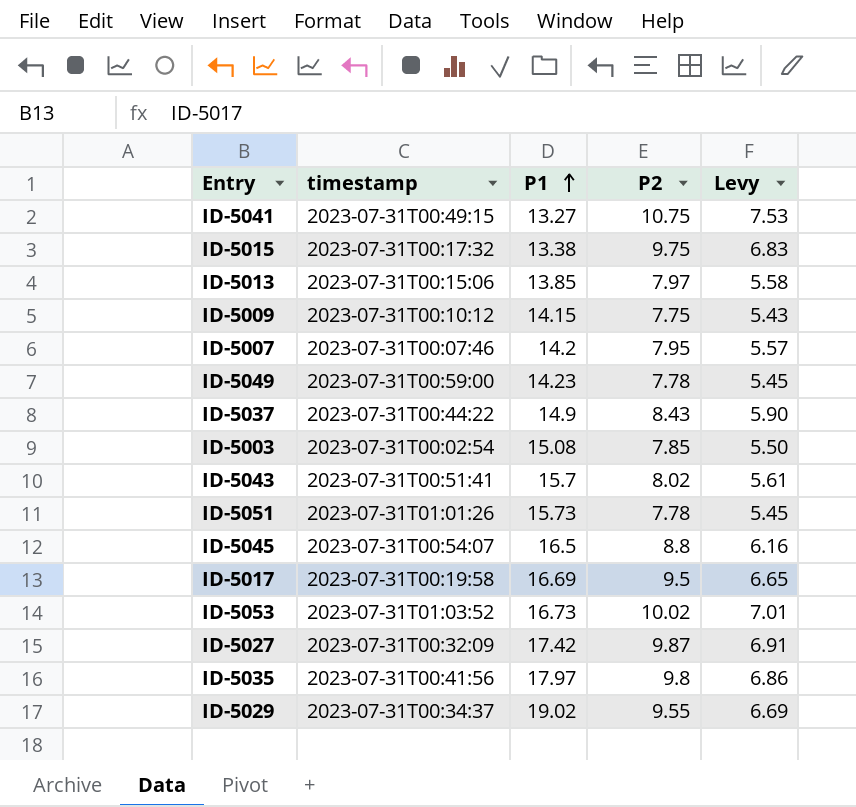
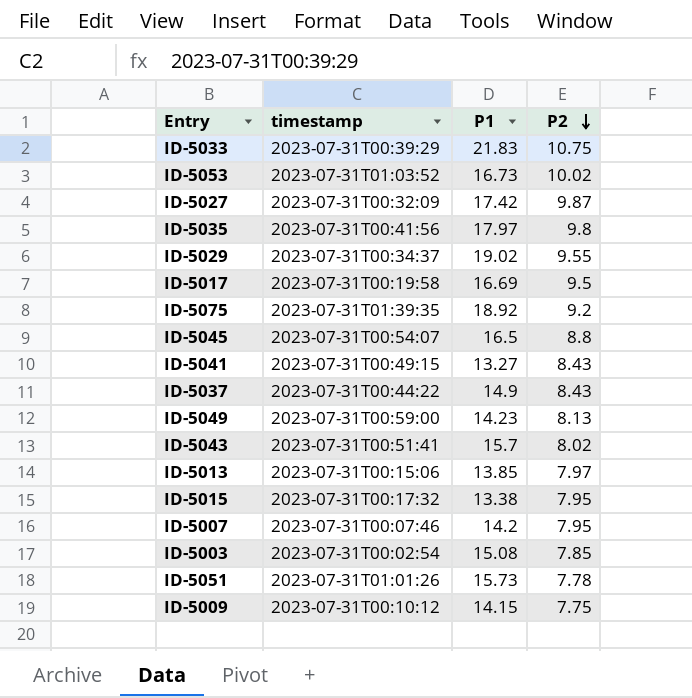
row order: P1 ascending -> P2 descending
column Levy | formula: [P2] * 0.7 -> none
row ID-5033: none -> 2023-07-31T00:39:29 | 21.83 | 10.75
row ID-5075: none -> 2023-07-31T01:39:35 | 18.92 | 9.2
ID-5041 | P2: 10.75 -> 8.43
ID-5049 | P2: 7.78 -> 8.13
ID-5015 | P2: 9.75 -> 7.95

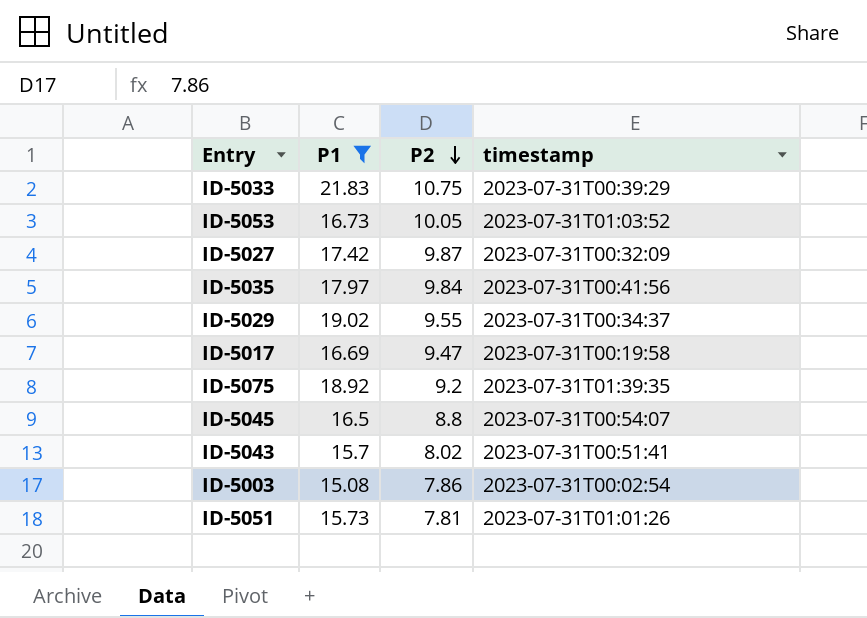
filter: none -> P1 >= 15.08
column timestamp | position: 2 -> 4
ID-5053 | P2: 10.02 -> 10.05
ID-5035 | P2: 9.8 -> 9.84
ID-5017 | P2: 9.5 -> 9.47
ID-5003 | P2: 7.85 -> 7.86
ID-5051 | P2: 7.78 -> 7.81

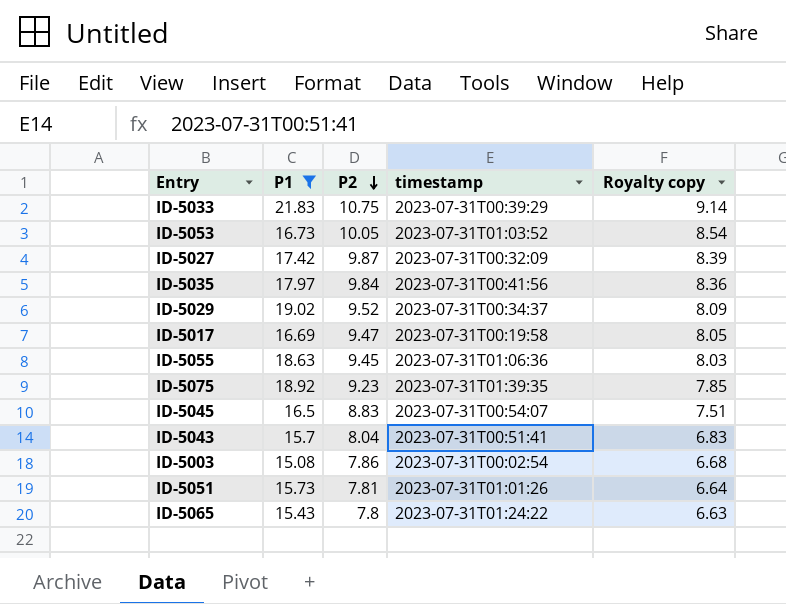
column Royalty copy | formula: none -> [P2] * 0.85
ID-5029 | P2: 9.55 -> 9.52
row ID-5055: none -> 18.63 | 9.45 | 2023-07-31T01:06:36 | 8.03
ID-5075 | P2: 9.2 -> 9.23
ID-5045 | P2: 8.8 -> 8.83
ID-5043 | P2: 8.02 -> 8.04
row ID-5065: none -> 15.43 | 7.8 | 2023-07-31T01:24:22 | 6.63

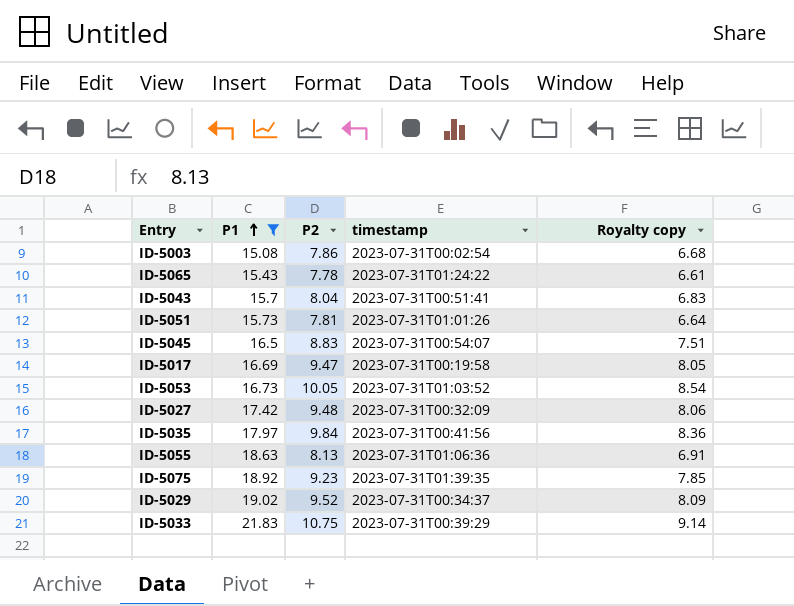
row order: P2 descending -> P1 ascending
ID-5065 | P2: 7.8 -> 7.78
ID-5065 | Royalty copy: 6.63 -> 6.61
ID-5027 | P2: 9.87 -> 9.48
ID-5027 | Royalty copy: 8.39 -> 8.06
ID-5055 | P2: 9.45 -> 8.13
ID-5055 | Royalty copy: 8.03 -> 6.91

